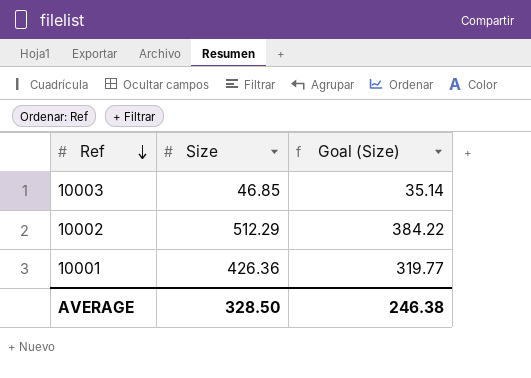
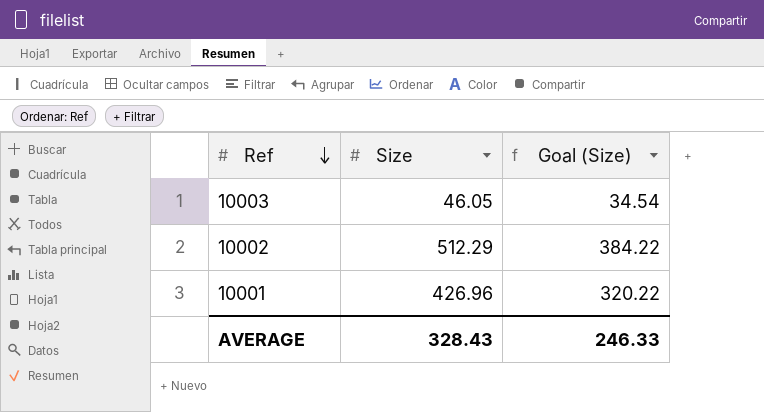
10003 | Size: 46.85 -> 46.05
10003 | Goal (Size): 35.14 -> 34.54
10001 | Size: 426.36 -> 426.96
10001 | Goal (Size): 319.77 -> 320.22
AVERAGE | Size: 328.50 -> 328.43
AVERAGE | Goal (Size): 246.38 -> 246.33

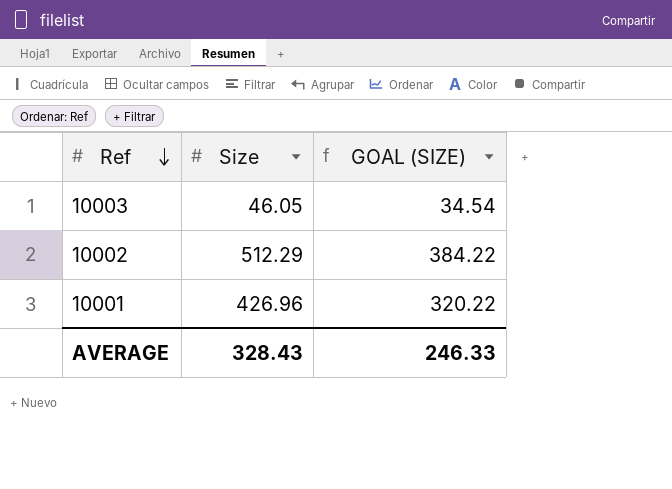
column name: Goal (Size) -> GOAL (SIZE)

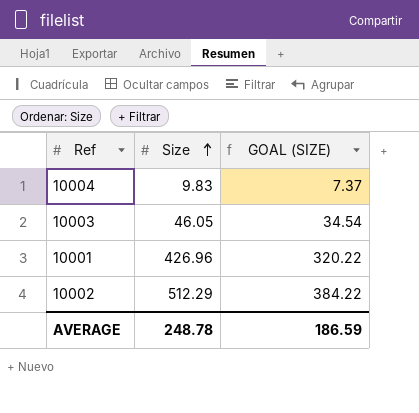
row order: Ref descending -> Size ascending
row 10004: none -> 9.83 | 7.37
AVERAGE | Size: 328.43 -> 248.78
AVERAGE | GOAL (SIZE): 246.33 -> 186.59

